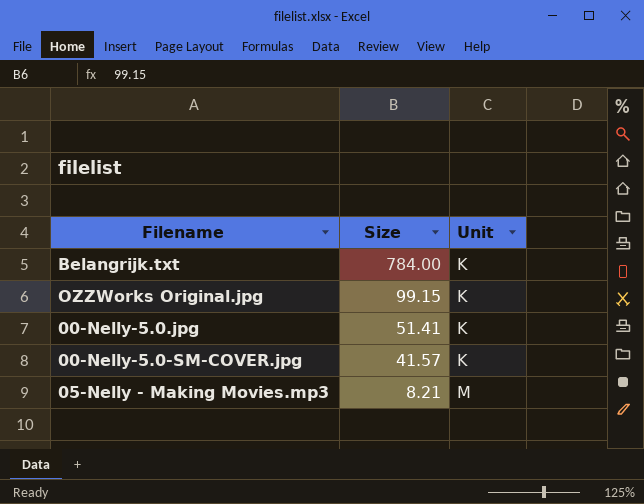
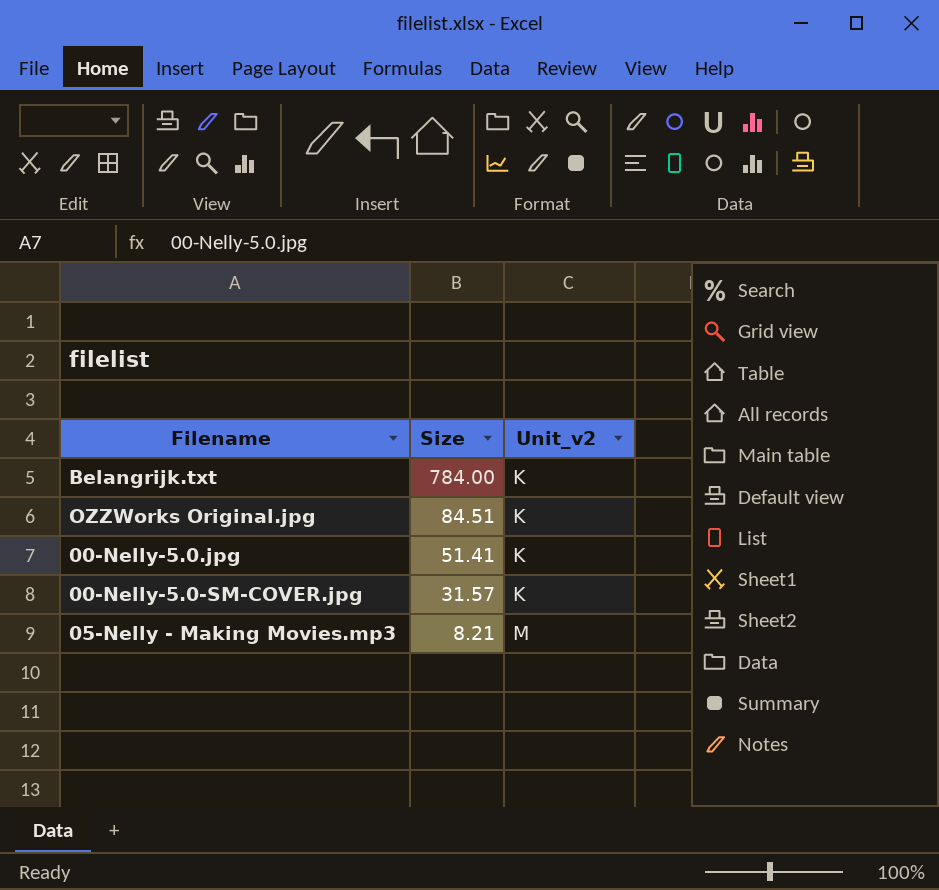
column name: Unit -> Unit_v2
OZZWorks Original.jpg | Size: 99.15 -> 84.51
00-Nelly-5.0-SM-COVER.jpg | Size: 41.57 -> 31.57

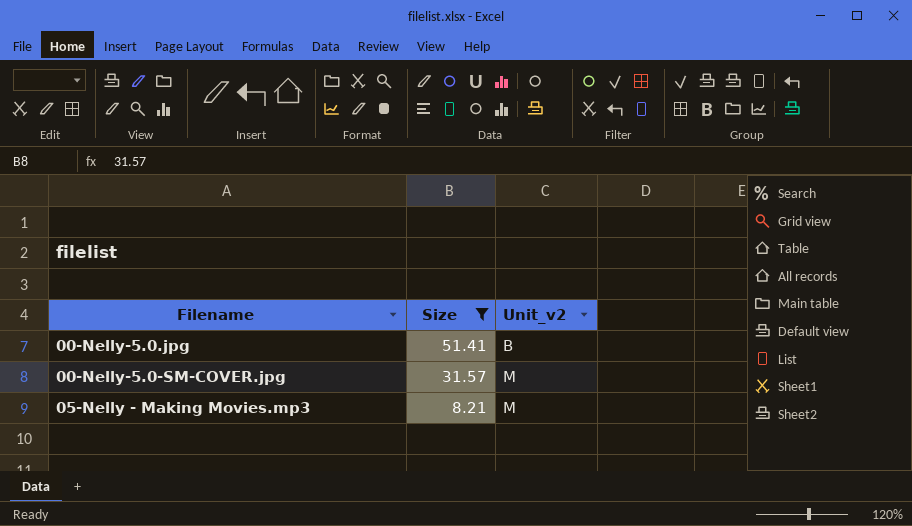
filter: none -> Size <= 51.41
00-Nelly-5.0.jpg | Unit_v2: K -> B
00-Nelly-5.0-SM-COVER.jpg | Unit_v2: K -> M

